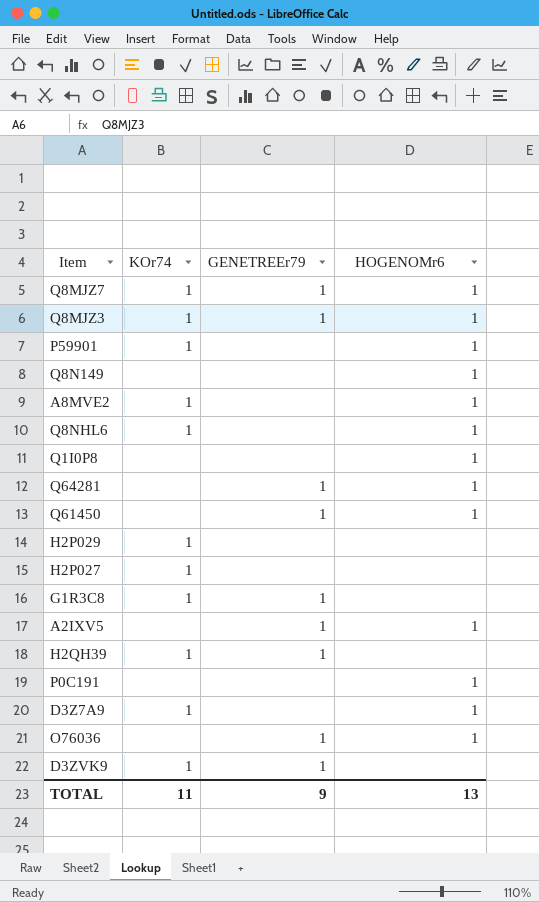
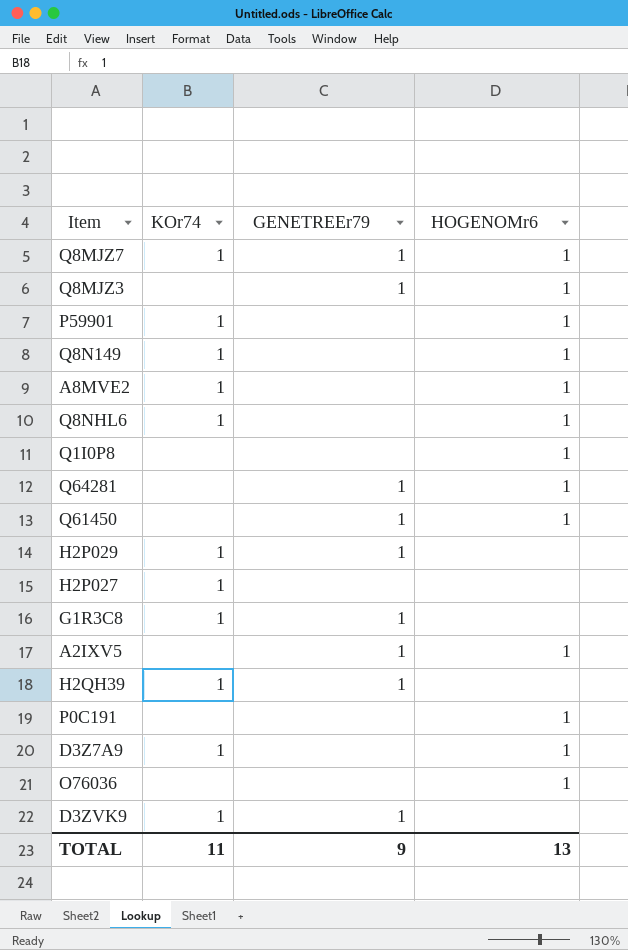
Q8MJZ3 | KOr74: 1 -> none
Q8N149 | KOr74: none -> 1
H2P029 | GENETREEr79: none -> 1
O76036 | GENETREEr79: 1 -> none

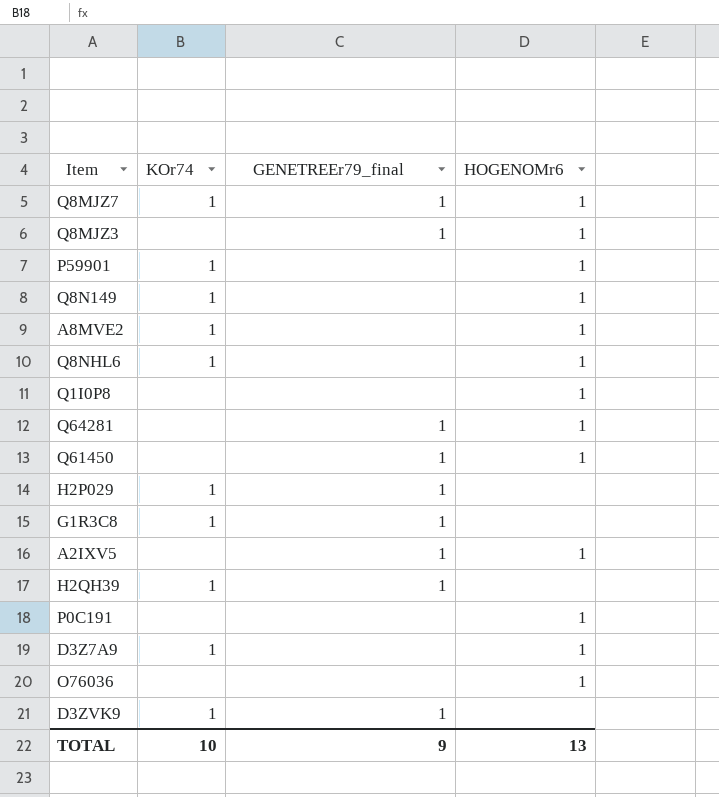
column name: GENETREEr79 -> GENETREEr79_final
row H2P027: 1 | none | none -> none
TOTAL | KOr74: 11 -> 10

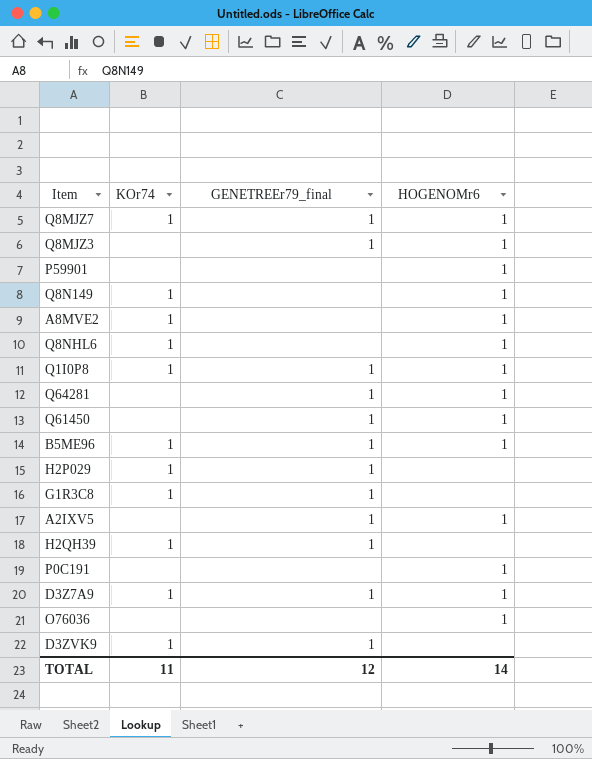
P59901 | KOr74: 1 -> none
Q1I0P8 | KOr74: none -> 1
Q1I0P8 | GENETREEr79_final: none -> 1
row B5ME96: none -> 1 | 1 | 1
D3Z7A9 | GENETREEr79_final: none -> 1
TOTAL | KOr74: 10 -> 11
TOTAL | GENETREEr79_final: 9 -> 12
TOTAL | HOGENOMr6: 13 -> 14

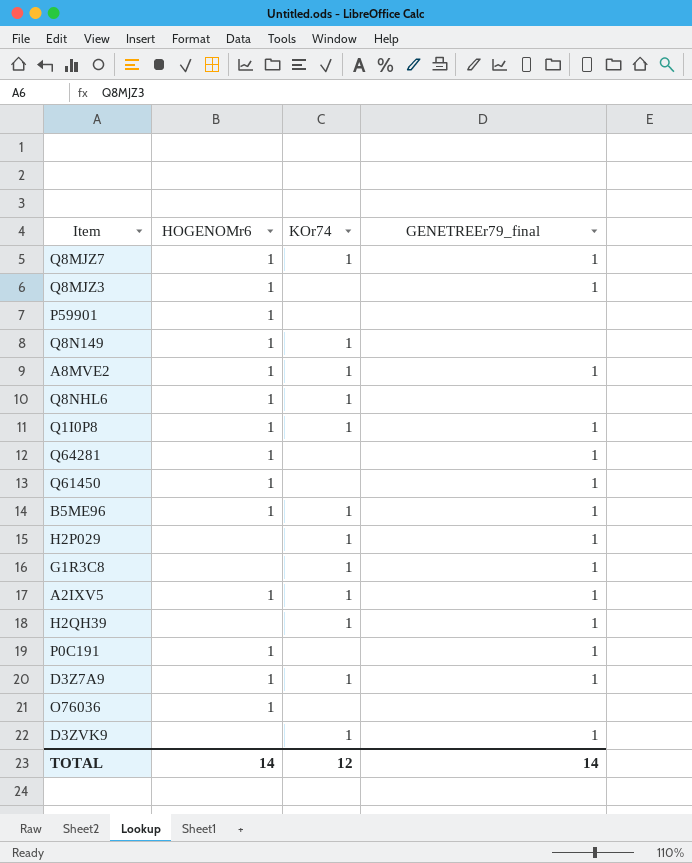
column HOGENOMr6 | position: 4 -> 2
A8MVE2 | GENETREEr79_final: none -> 1
A2IXV5 | KOr74: none -> 1
P0C191 | GENETREEr79_final: none -> 1
TOTAL | KOr74: 11 -> 12
TOTAL | GENETREEr79_final: 12 -> 14

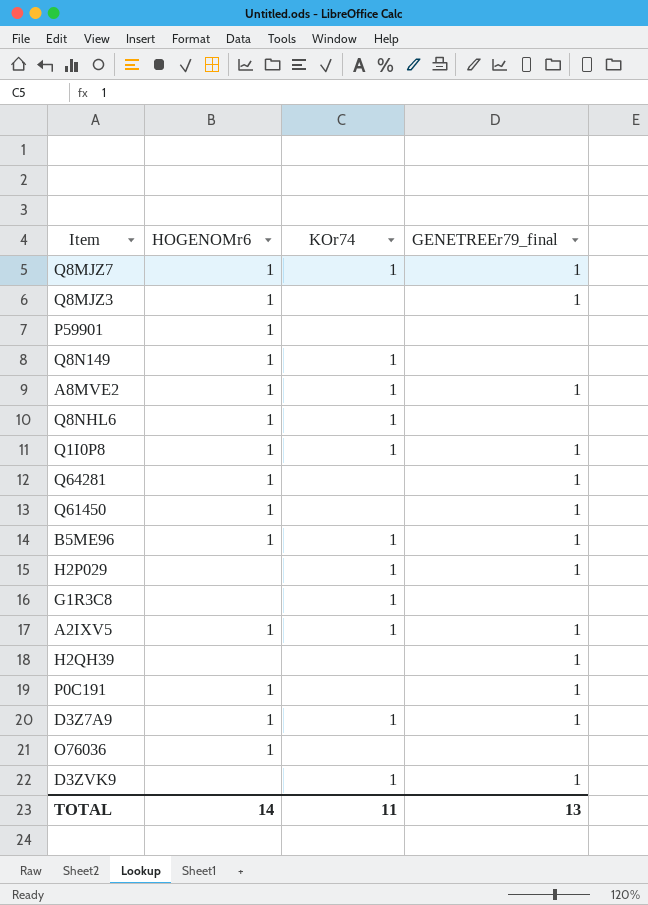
G1R3C8 | GENETREEr79_final: 1 -> none
H2QH39 | KOr74: 1 -> none
TOTAL | KOr74: 12 -> 11
TOTAL | GENETREEr79_final: 14 -> 13

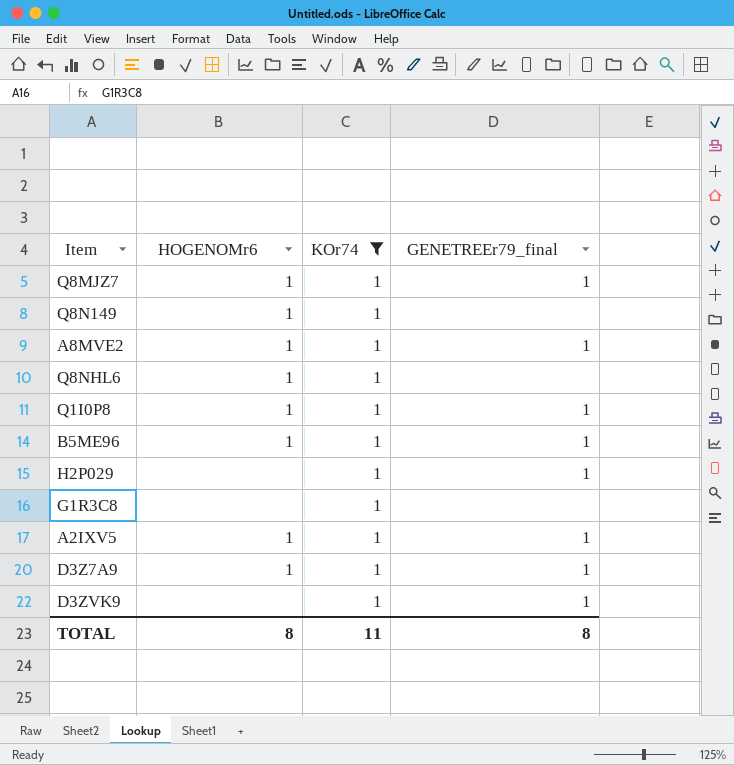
filter: none -> KOr74 = 1
TOTAL | HOGENOMr6: 14 -> 8
TOTAL | GENETREEr79_final: 13 -> 8

